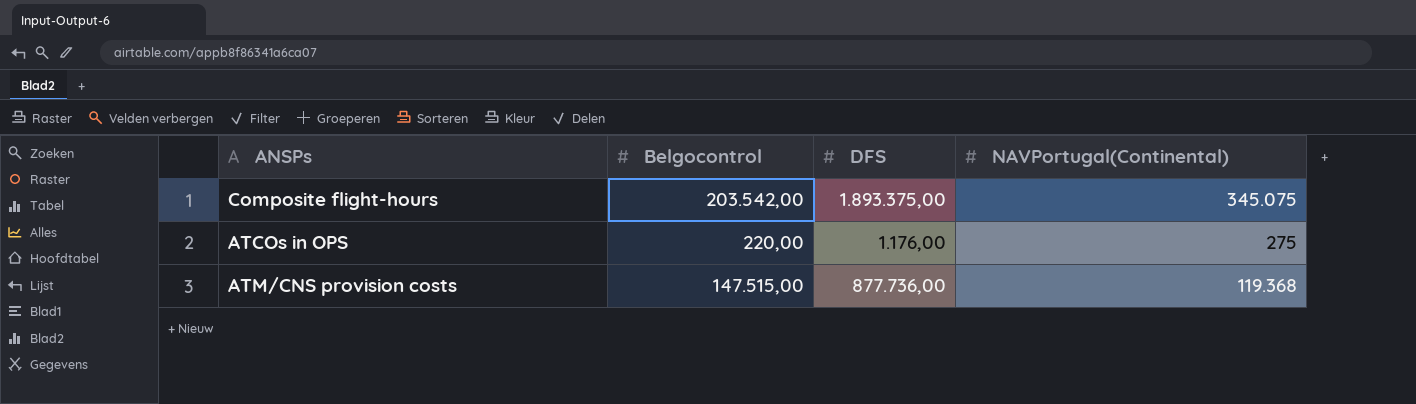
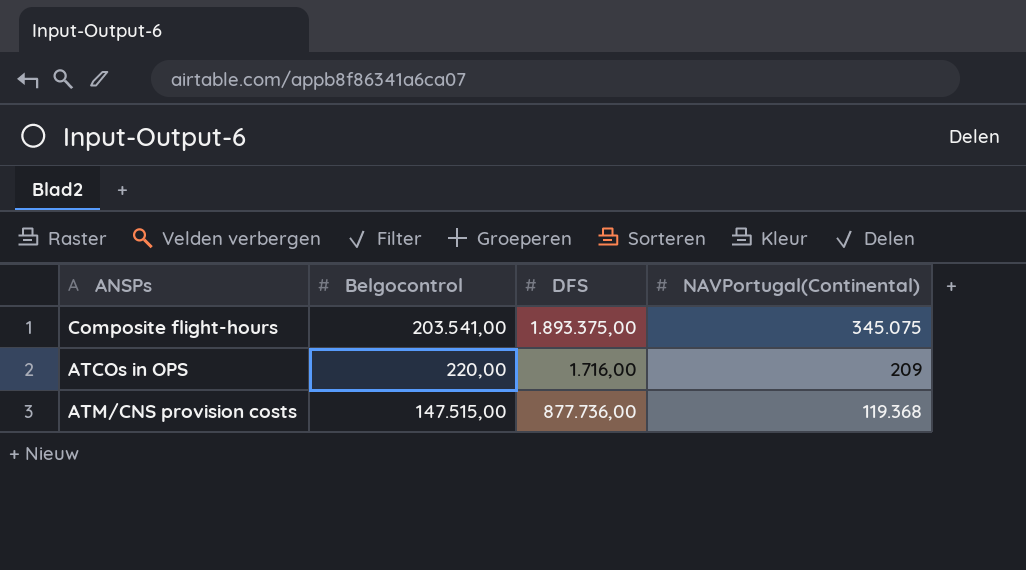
Composite flight-hours | Belgocontrol: 203.542,00 -> 203.541,00
ATCOs in OPS | DFS: 1.176,00 -> 1.716,00
ATCOs in OPS | NAVPortugal(Continental): 275 -> 209

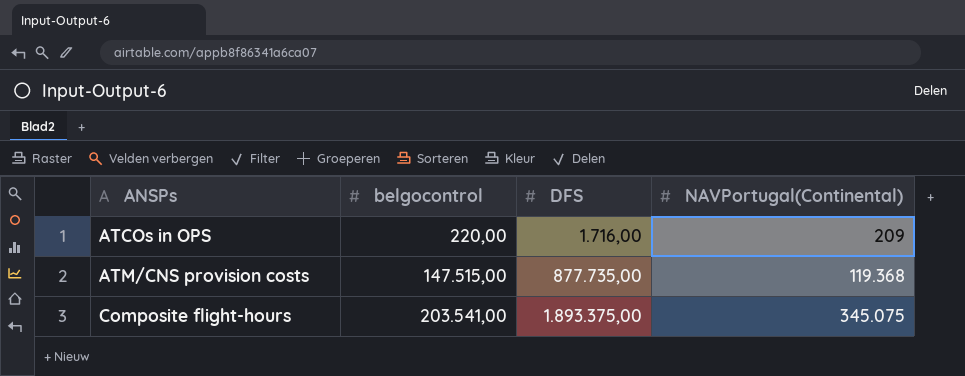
row order: none -> ANSPs ascending
column name: Belgocontrol -> belgocontrol
ATM/CNS provision costs | DFS: 877.736,00 -> 877.735,00

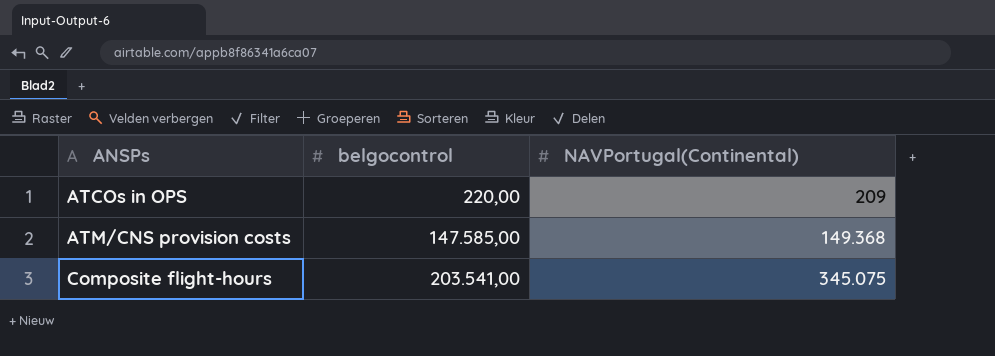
column DFS | position: 3 -> none
ATM/CNS provision costs | belgocontrol: 147.515,00 -> 147.585,00
ATM/CNS provision costs | NAVPortugal(Continental): 119.368 -> 149.368

